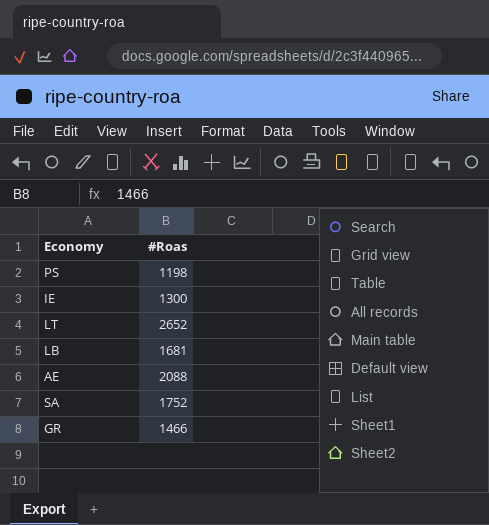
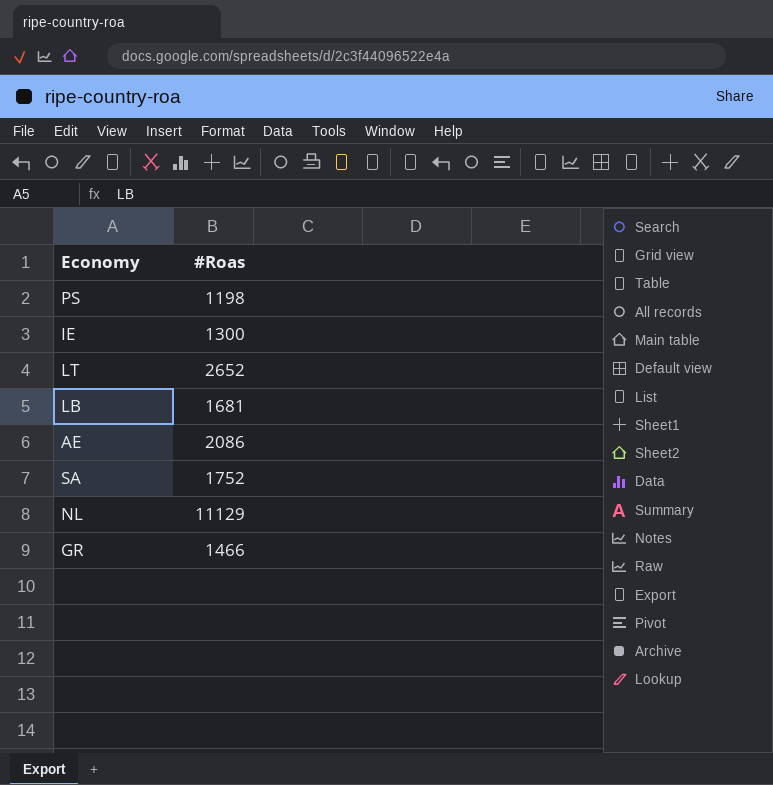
AE | #Roas: 2088 -> 2086
row NL: none -> 11129

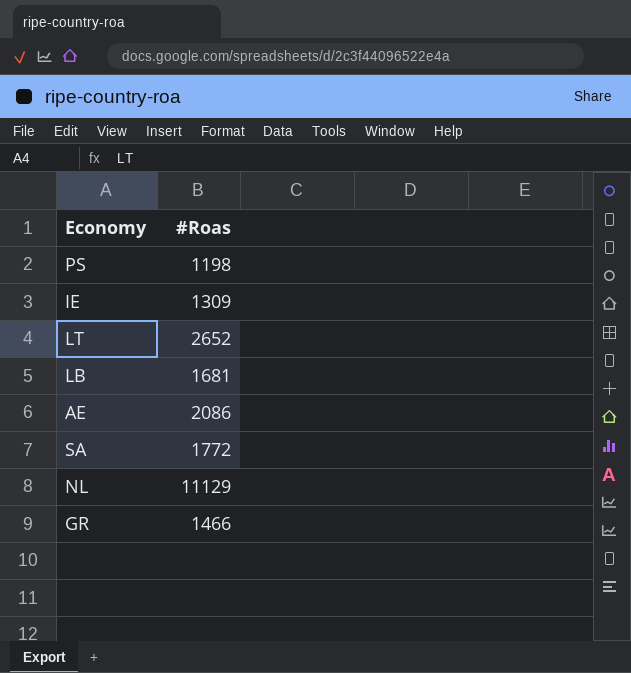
IE | #Roas: 1300 -> 1309
SA | #Roas: 1752 -> 1772

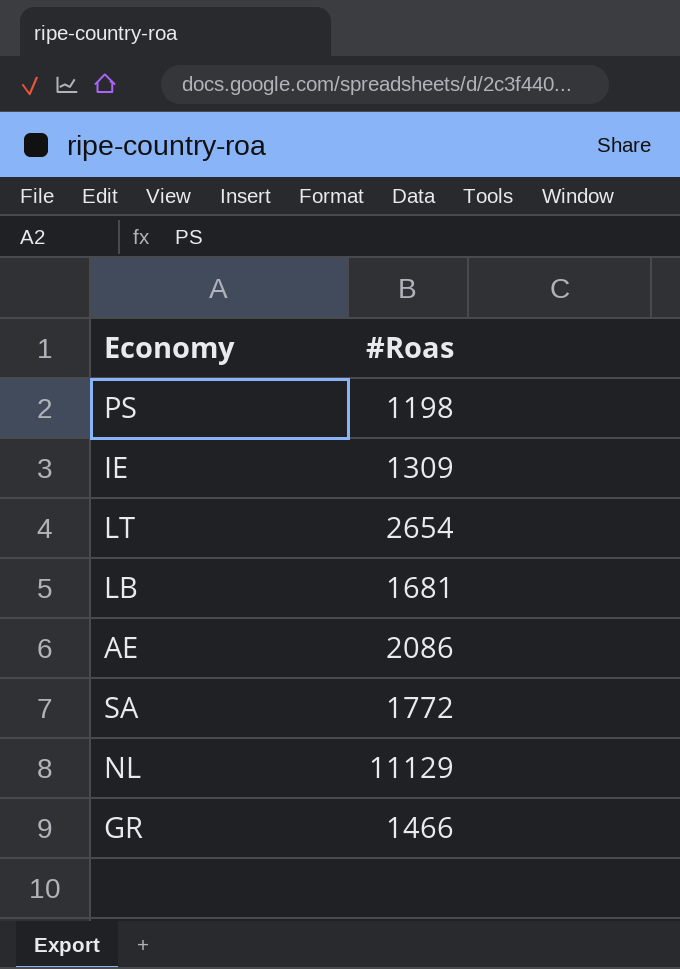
LT | #Roas: 2652 -> 2654

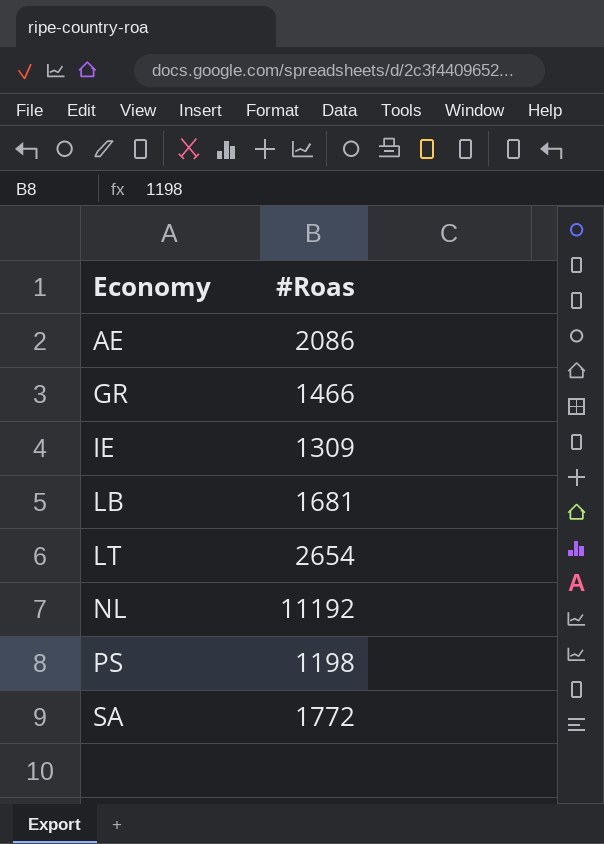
row order: none -> Economy ascending
NL | #Roas: 11129 -> 11192

